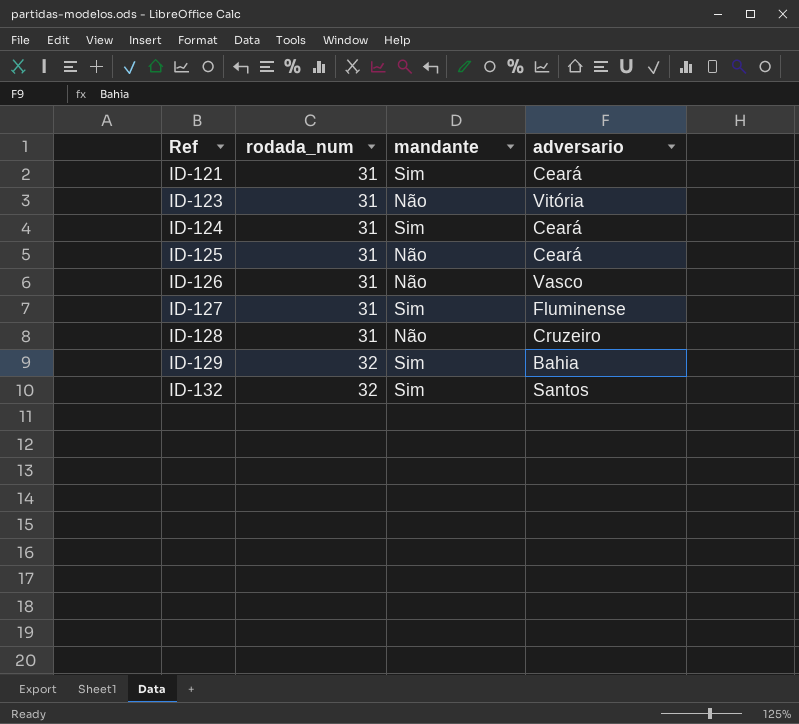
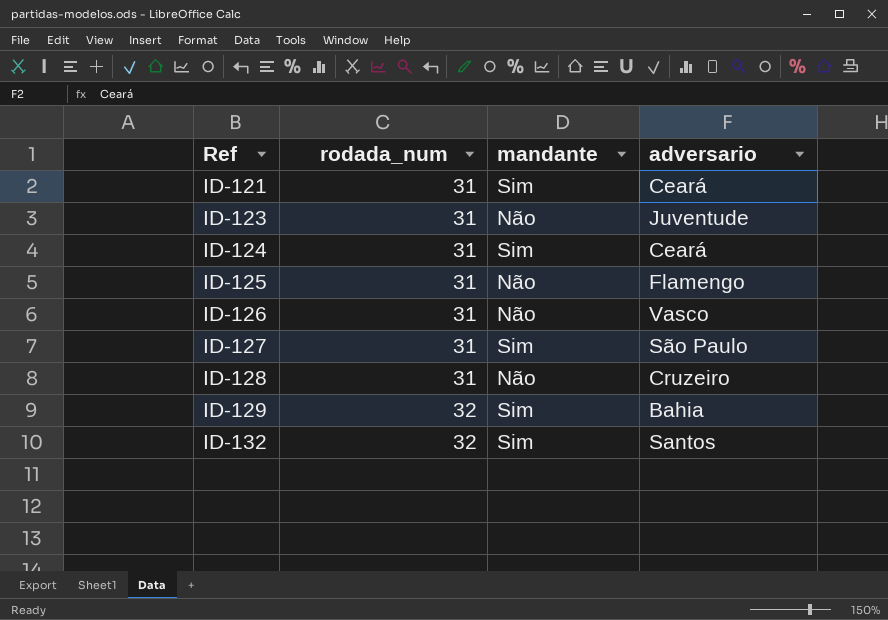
ID-123 | adversario: Vitória -> Juventude
ID-125 | adversario: Ceará -> Flamengo
ID-127 | adversario: Fluminense -> São Paulo

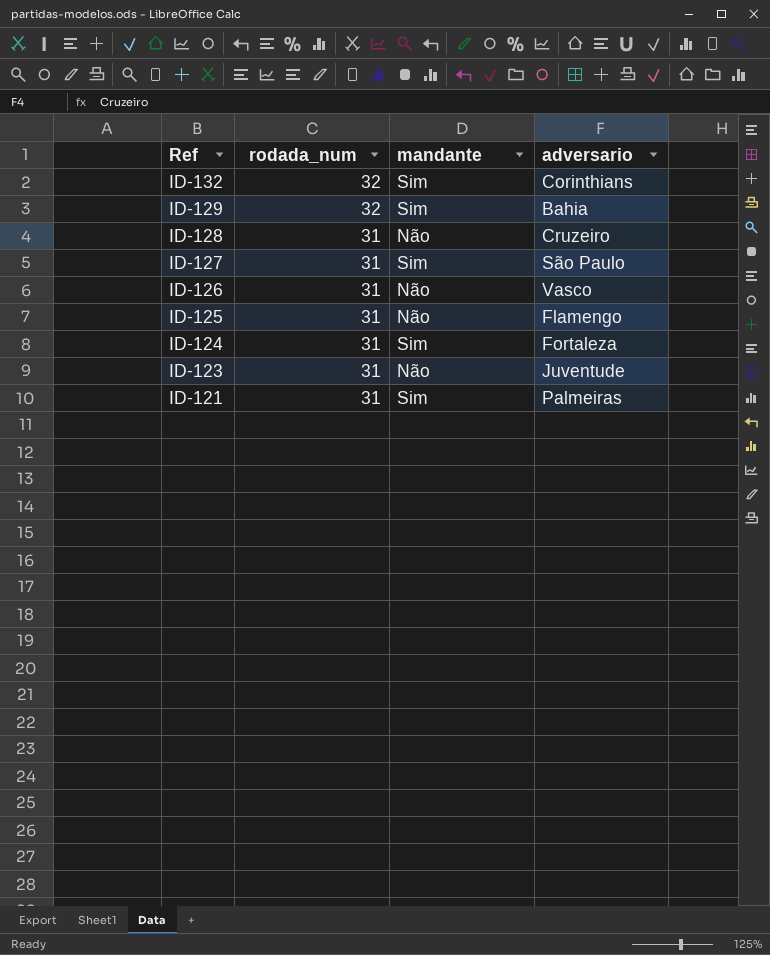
row order: Ref ascending -> Ref descending
ID-132 | adversario: Santos -> Corinthians
ID-124 | adversario: Ceará -> Fortaleza
ID-121 | adversario: Ceará -> Palmeiras

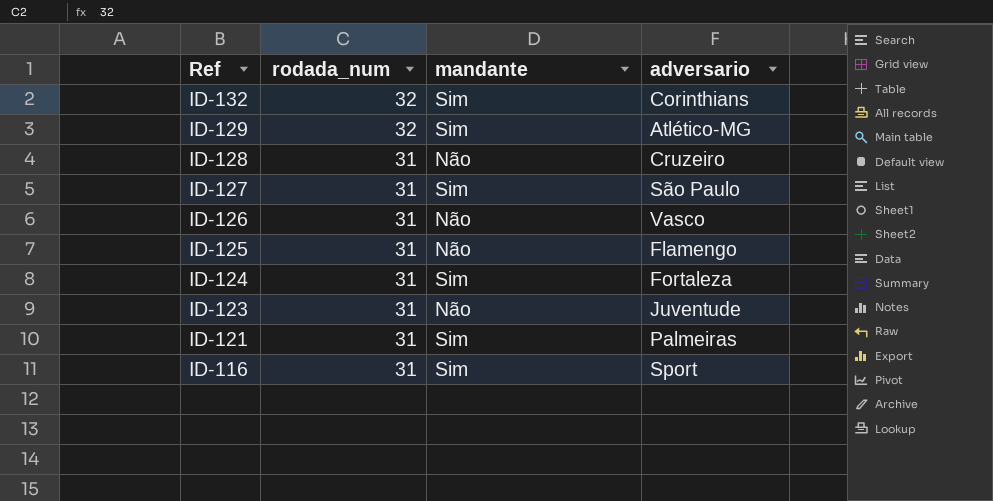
ID-129 | adversario: Bahia -> Atlético-MG
row ID-116: none -> 31 | Sim | Sport

